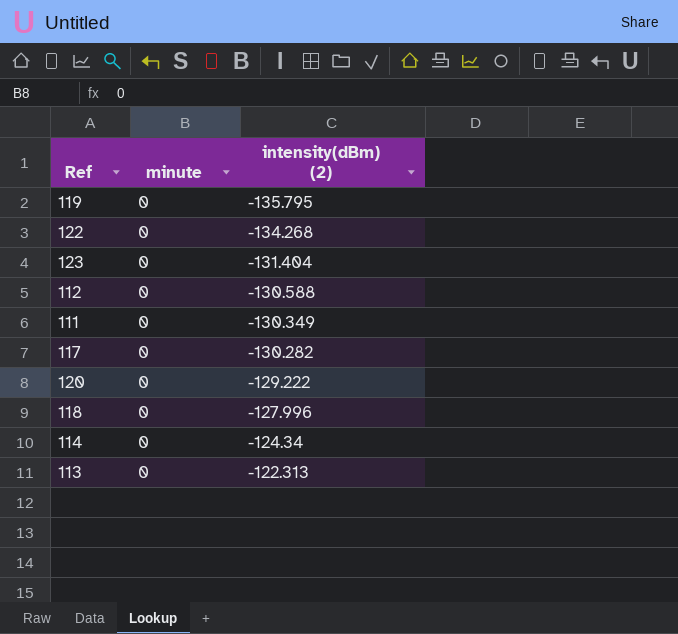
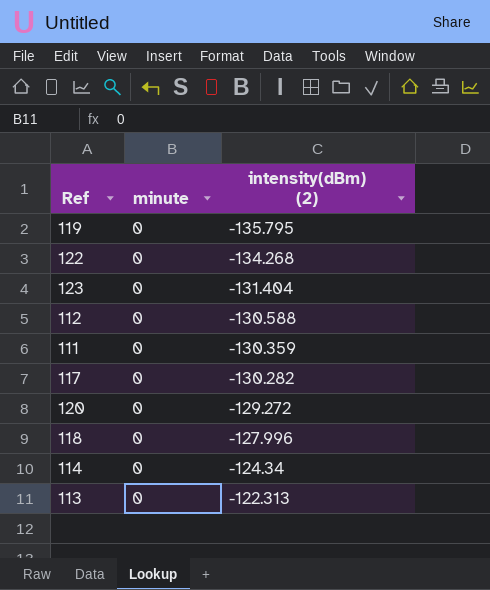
111 | intensity(dBm) (2): -130.349 -> -130.359
120 | intensity(dBm) (2): -129.222 -> -129.272

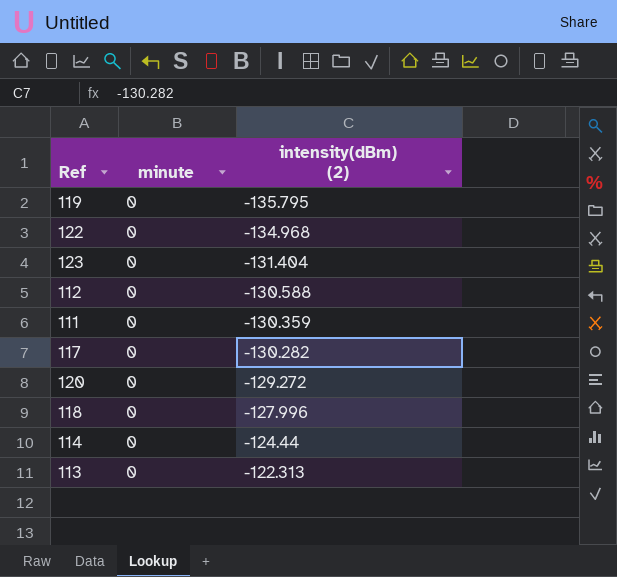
122 | intensity(dBm) (2): -134.268 -> -134.968
114 | intensity(dBm) (2): -124.34 -> -124.44

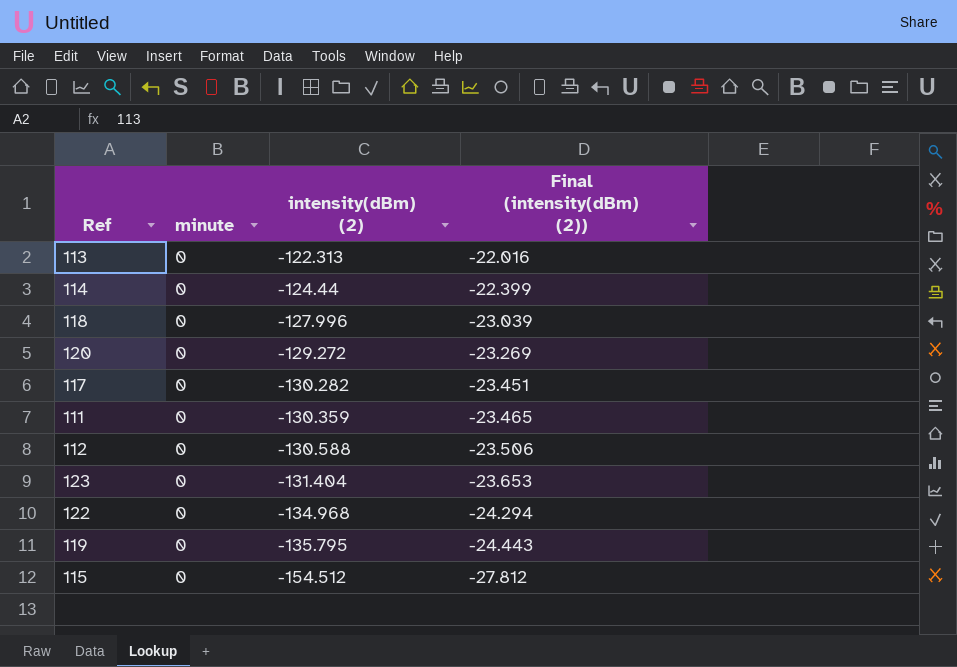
row order: intensity(dBm) (2) ascending -> intensity(dBm) (2) descending
column Final (intensity(dBm) (2)) | formula: none -> [intensity(dBm) (2)] * 0.18
row 115: none -> 0 | -154.512 | -27.812

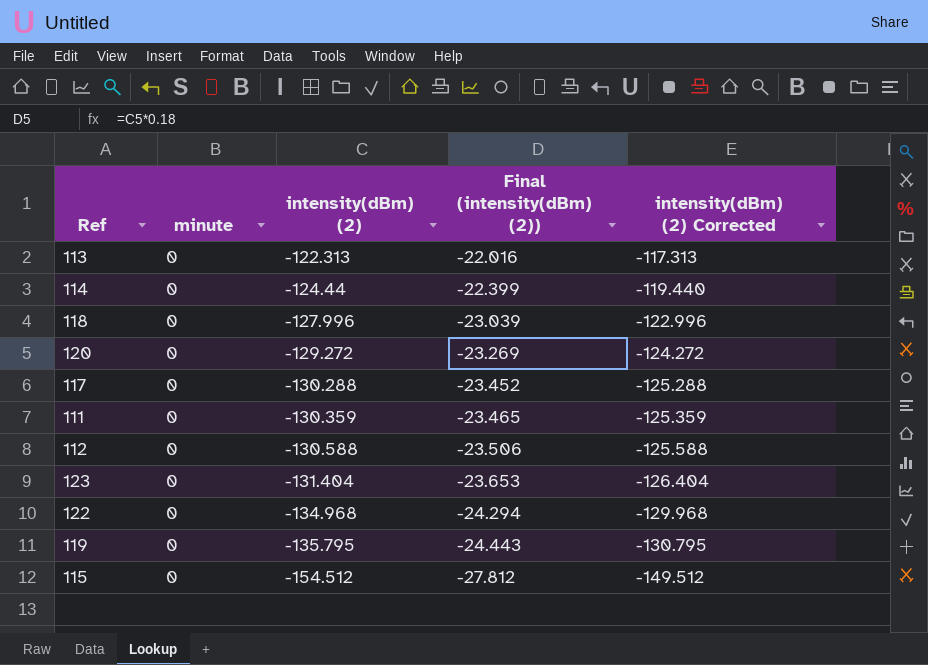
column intensity(dBm) (2) Corrected | formula: none -> [intensity(dBm) (2)] + 5
117 | intensity(dBm) (2): -130.282 -> -130.288
117 | Final (intensity(dBm) (2)): -23.451 -> -23.452

